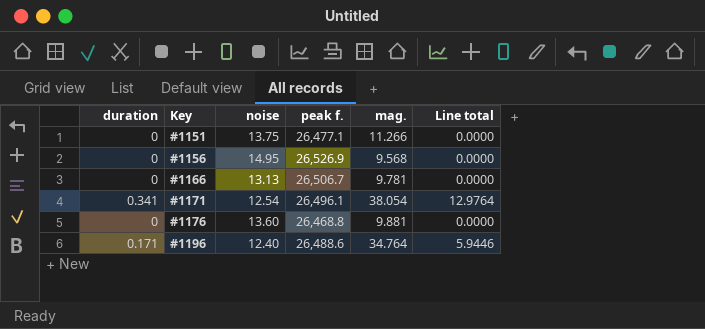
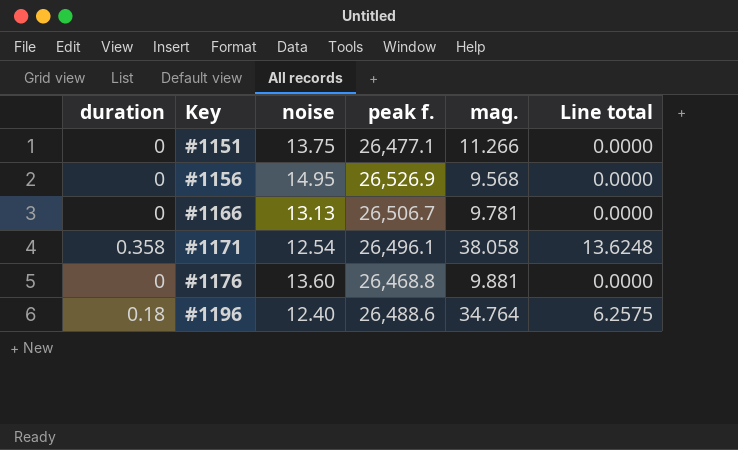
#1171 | duration: 0.341 -> 0.358
#1171 | mag.: 38.054 -> 38.058
#1171 | Line total: 12.9764 -> 13.6248
#1196 | duration: 0.171 -> 0.18
#1196 | Line total: 5.9446 -> 6.2575

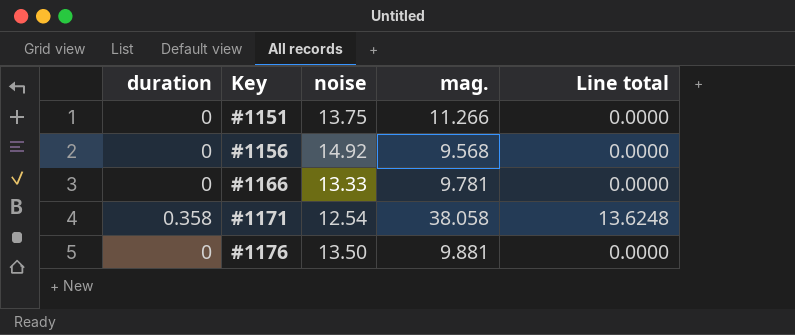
column peak f. | position: 4 -> none
row #1196: 0.18 | 12.40 | 26,488.6 | 34.764 | 6.2575 -> none
#1156 | noise: 14.95 -> 14.92
#1166 | noise: 13.13 -> 13.33
#1176 | noise: 13.60 -> 13.50

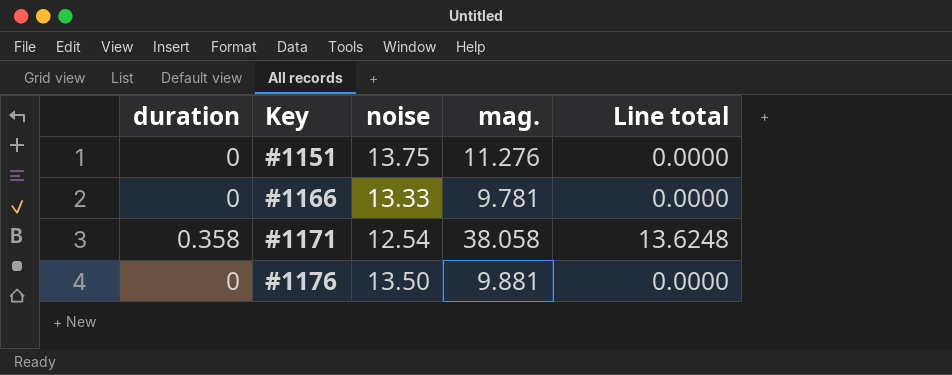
row #1156: 0 | 14.92 | 9.568 | 0.0000 -> none
#1151 | mag.: 11.266 -> 11.276

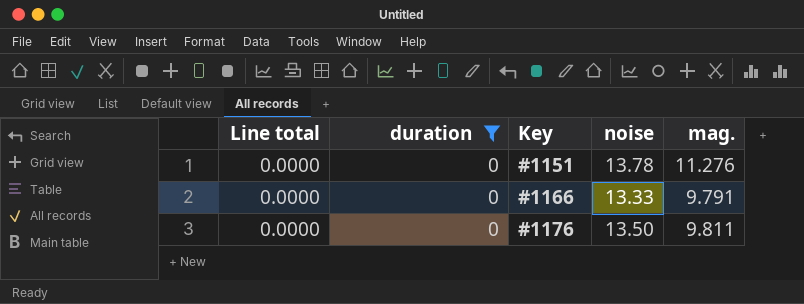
filter: none -> duration = 0
column Line total | position: 5 -> 1
#1151 | noise: 13.75 -> 13.78
#1166 | mag.: 9.781 -> 9.791
#1176 | mag.: 9.881 -> 9.811

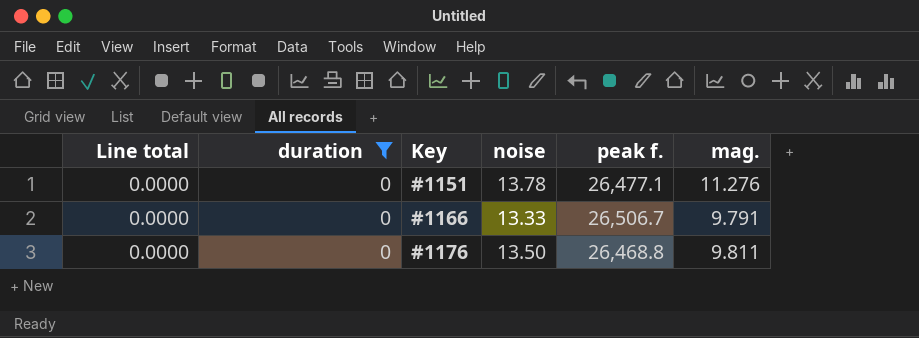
column peak f. | position: none -> 5

